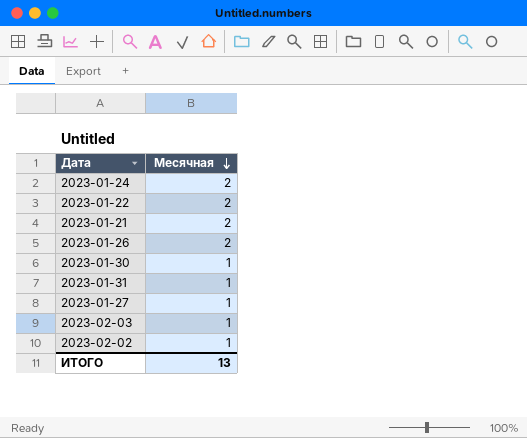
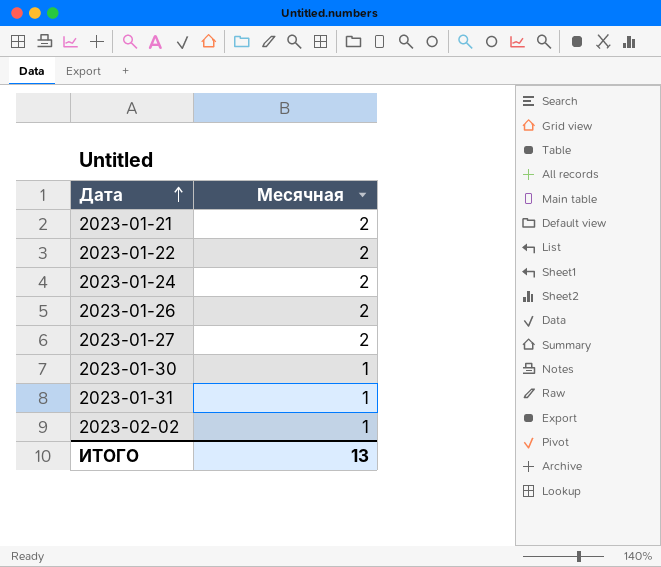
row order: Месячная descending -> Дата ascending
row 2023-02-03: 1 -> none
2023-01-27 | Месячная: 1 -> 2

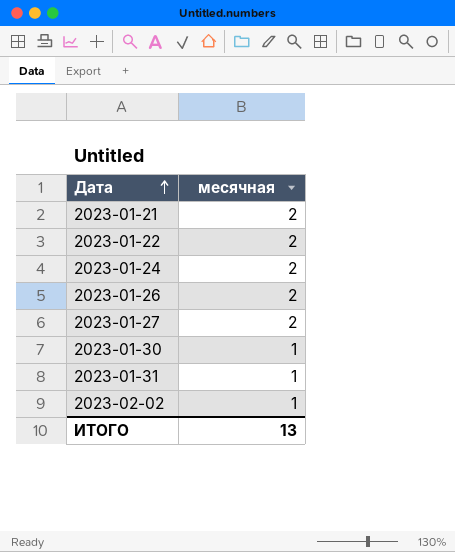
column name: Месячная -> месячная

